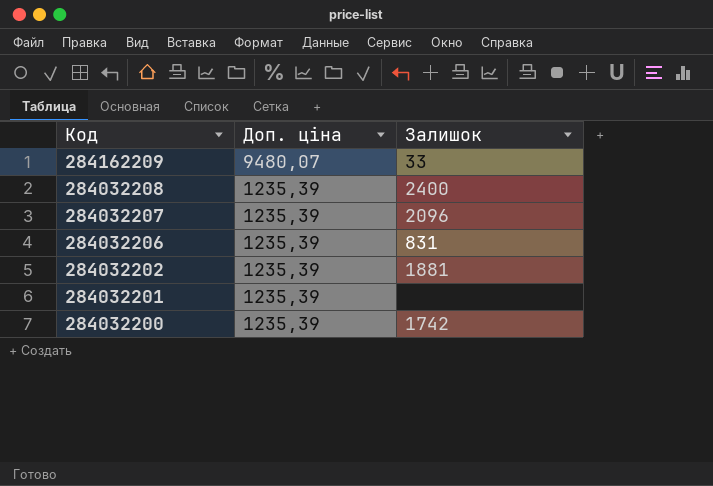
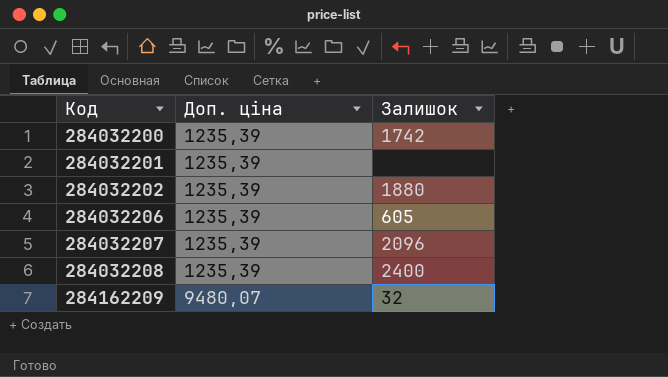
row order: Код descending -> Код ascending
284032202 | Залишок: 1881 -> 1880
284032206 | Залишок: 831 -> 605
284162209 | Залишок: 33 -> 32

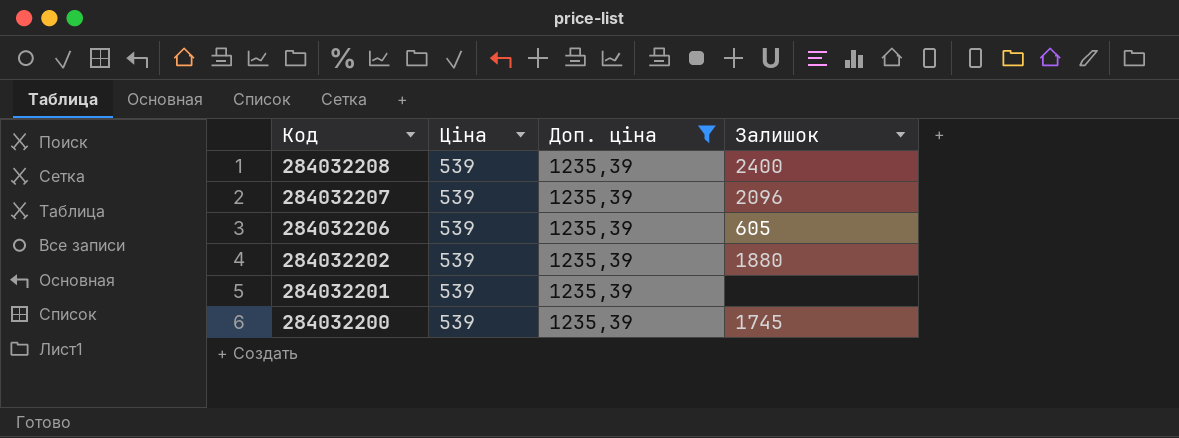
filter: none -> Доп. ціна = 1235,39
row order: Код ascending -> Код descending
column Ціна | position: none -> 2
284032200 | Залишок: 1742 -> 1745

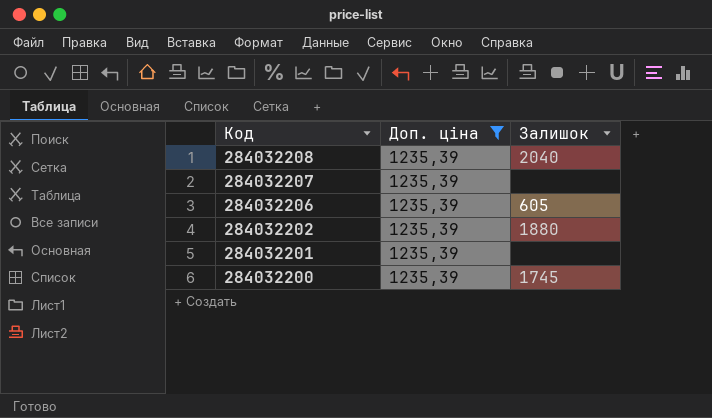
column Ціна | position: 2 -> none
284032208 | Залишок: 2400 -> 2040
284032207 | Залишок: 2096 -> none

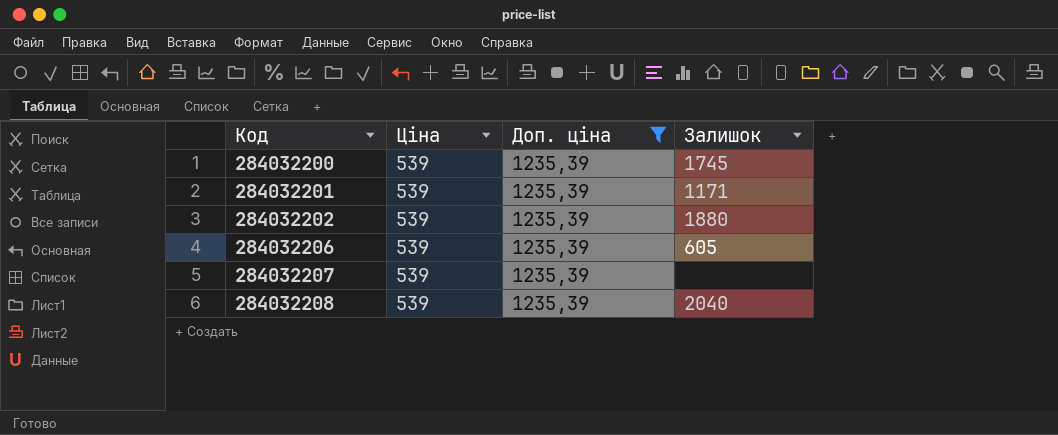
row order: Код descending -> Код ascending
column Ціна | position: none -> 2
284032201 | Залишок: none -> 1171

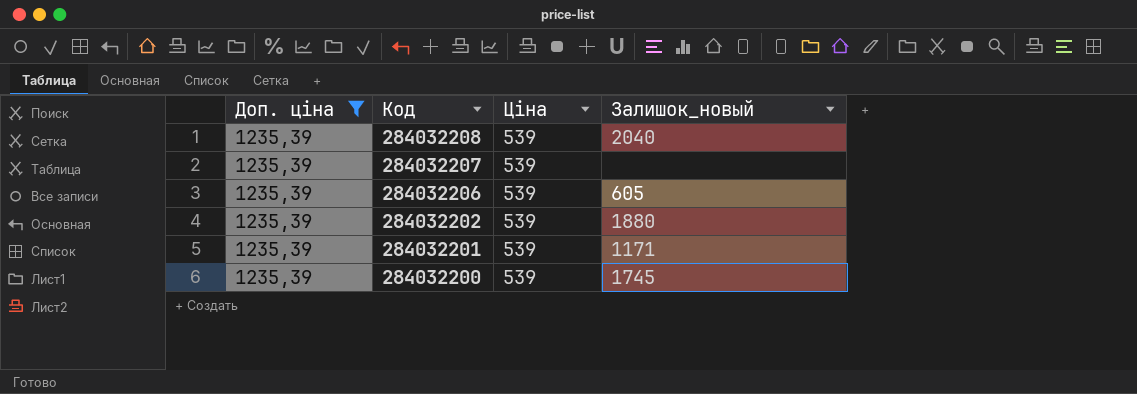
row order: Код ascending -> Код descending
column Доп. ціна | position: 3 -> 1
column name: Залишок -> Залишок_новый

